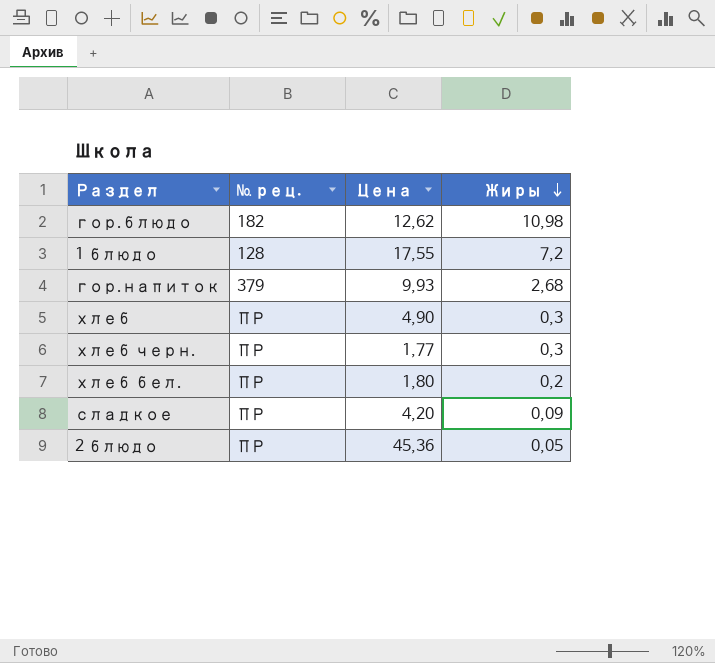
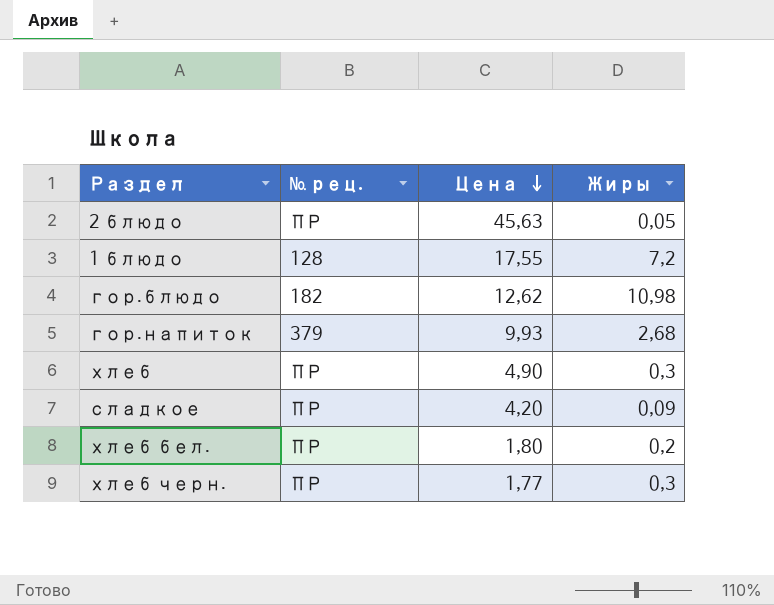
row order: Жиры descending -> Цена descending
2 блюдо | Цена: 45,36 -> 45,63

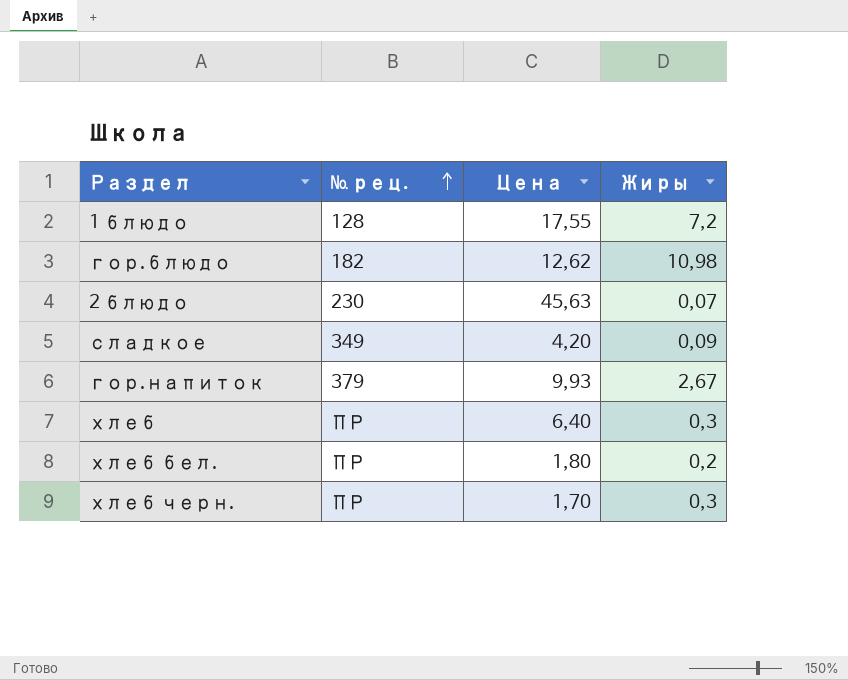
row order: Цена descending -> № рец. ascending
2 блюдо | № рец.: ПР -> 230
2 блюдо | Жиры: 0,05 -> 0,07
сладкое | № рец.: ПР -> 349
гор.напиток | Жиры: 2,68 -> 2,67
хлеб | Цена: 4,90 -> 6,40
хлеб черн. | Цена: 1,77 -> 1,70

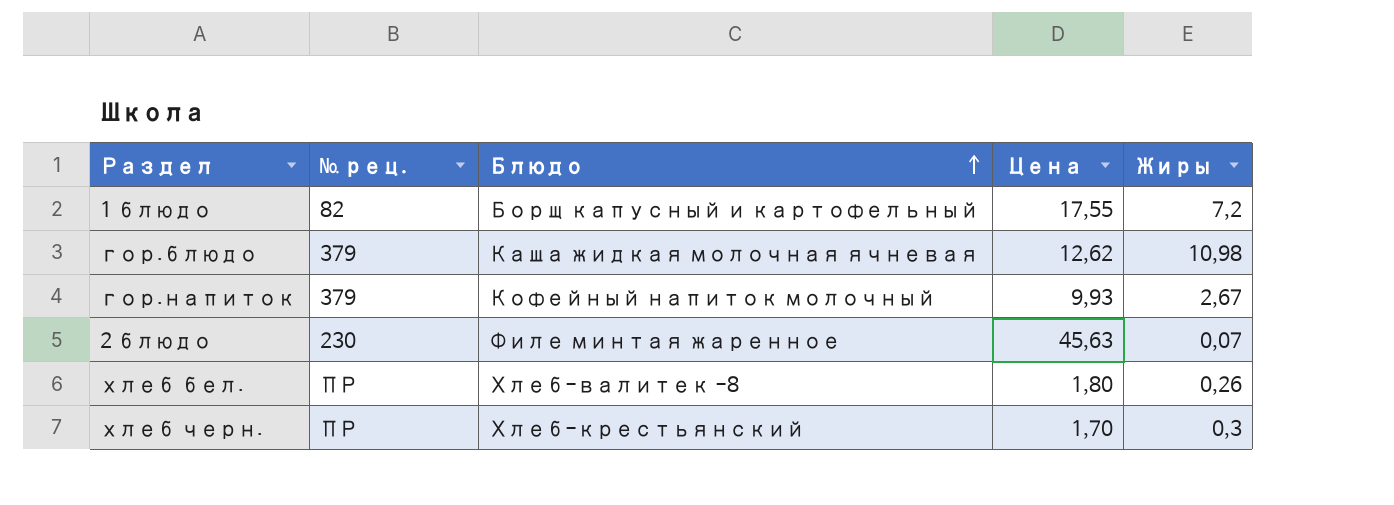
row order: № рец. ascending -> Блюдо ascending
column Блюдо | position: none -> 3
row сладкое: 349 | 4,20 | 0,09 -> none
row хлеб: ПР | 6,40 | 0,3 -> none
1 блюдо | № рец.: 128 -> 82
гор.блюдо | № рец.: 182 -> 379
хлеб бел. | Жиры: 0,2 -> 0,26

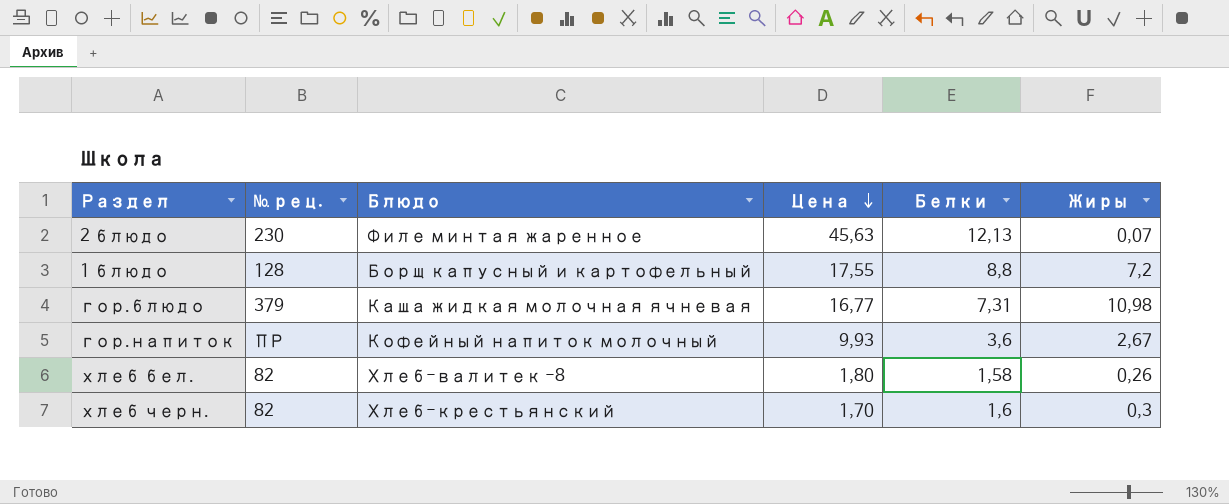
row order: Блюдо ascending -> Цена descending
column Белки | position: none -> 5
1 блюдо | № рец.: 82 -> 128
гор.блюдо | Цена: 12,62 -> 16,77
гор.напиток | № рец.: 379 -> ПР
хлеб бел. | № рец.: ПР -> 82
хлеб черн. | № рец.: ПР -> 82

